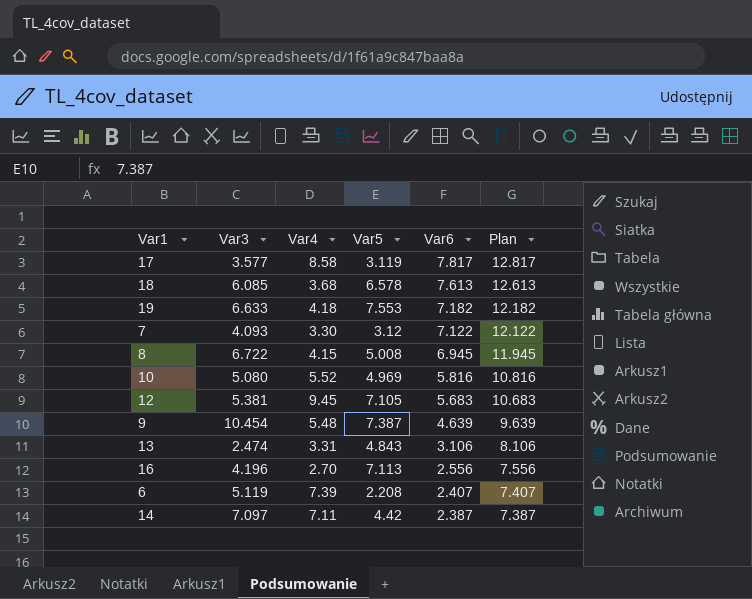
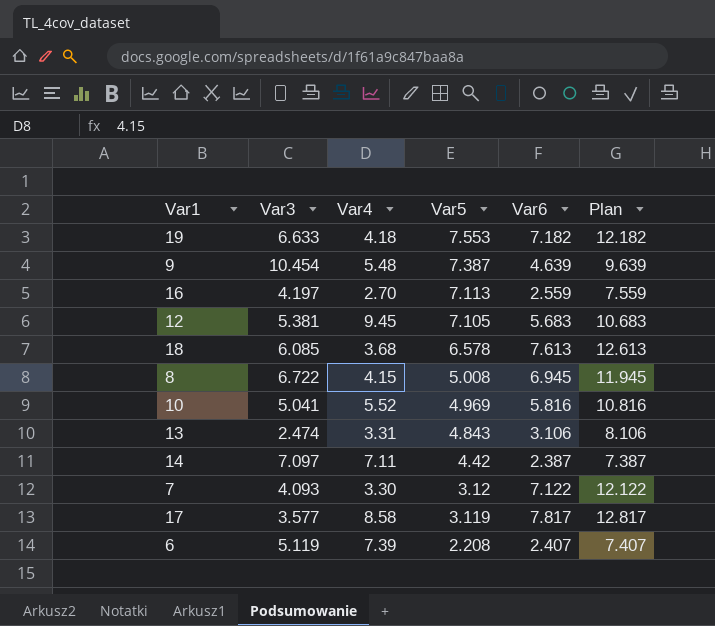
row order: Var6 descending -> Var5 descending
16 | Var3: 4.196 -> 4.197
16 | Var6: 2.556 -> 2.559
16 | Plan: 7.556 -> 7.559
10 | Var3: 5.080 -> 5.041

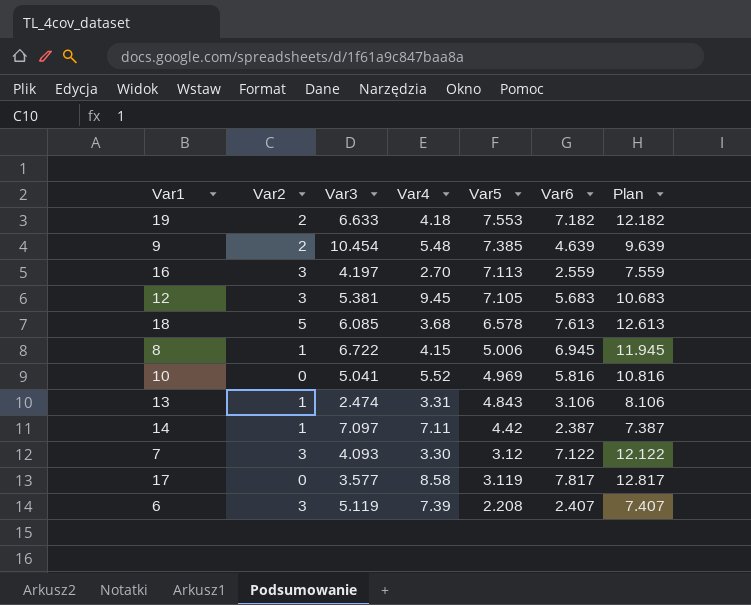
column Var2 | position: none -> 2
9 | Var5: 7.387 -> 7.385
8 | Var5: 5.008 -> 5.006

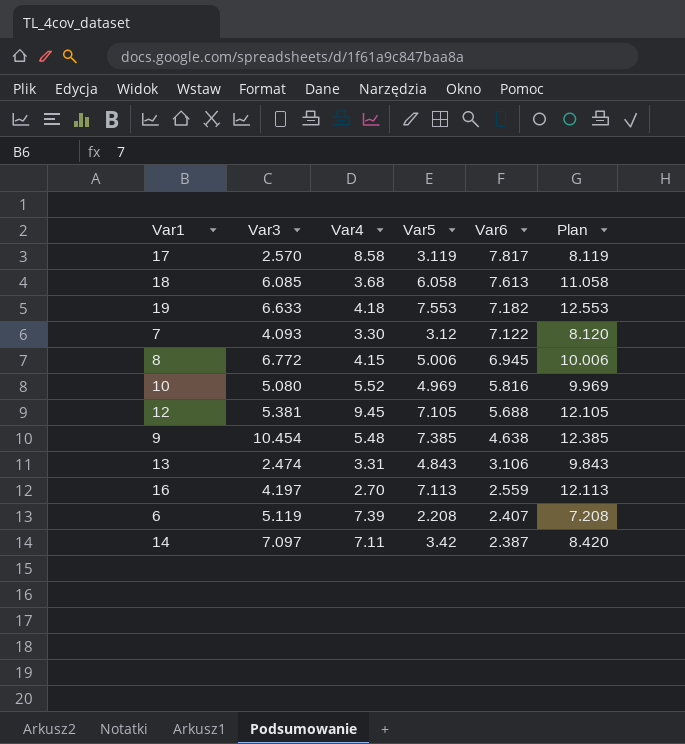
row order: Var5 descending -> Var6 descending
column Var2 | position: 2 -> none
column Plan | formula: [Var6] + 5 -> [Var5] + 5
17 | Var3: 3.577 -> 2.570
18 | Var5: 6.578 -> 6.058
8 | Var3: 6.722 -> 6.772
10 | Var3: 5.041 -> 5.080
12 | Var6: 5.683 -> 5.688
9 | Var6: 4.639 -> 4.638
14 | Var5: 4.42 -> 3.42

